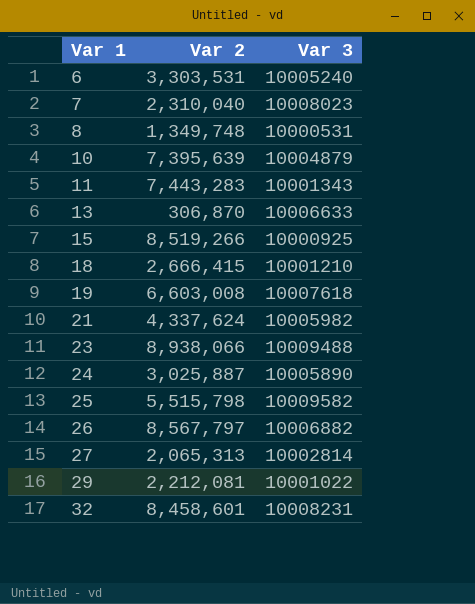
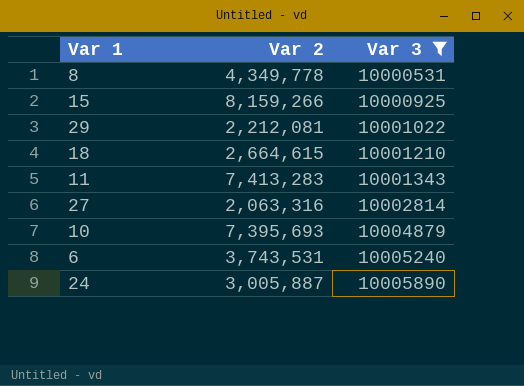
filter: none -> Var 3 <= 10005890
row order: Var 1 ascending -> Var 3 ascending
8 | Var 2: 1,349,748 -> 4,349,778
15 | Var 2: 8,519,266 -> 8,159,266
18 | Var 2: 2,666,415 -> 2,664,615
11 | Var 2: 7,443,283 -> 7,413,283
27 | Var 2: 2,065,313 -> 2,063,316
10 | Var 2: 7,395,639 -> 7,395,693
6 | Var 2: 3,303,531 -> 3,743,531
24 | Var 2: 3,025,887 -> 3,005,887

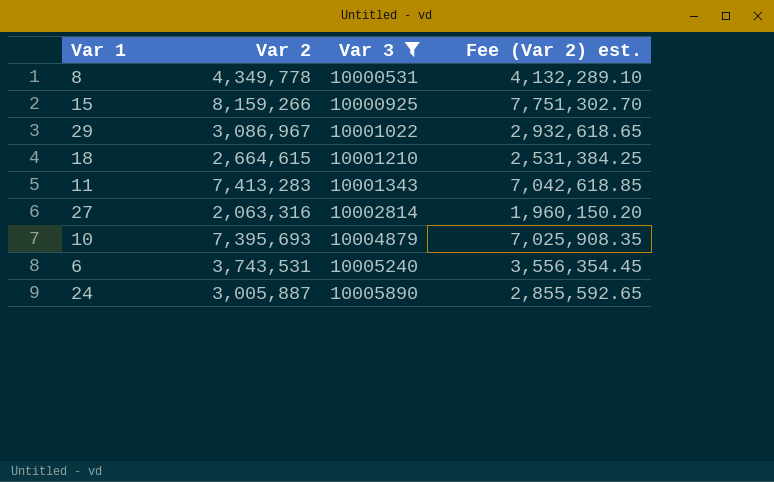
column Fee (Var 2) est. | formula: none -> [Var 2] * 0.95
29 | Var 2: 2,212,081 -> 3,086,967

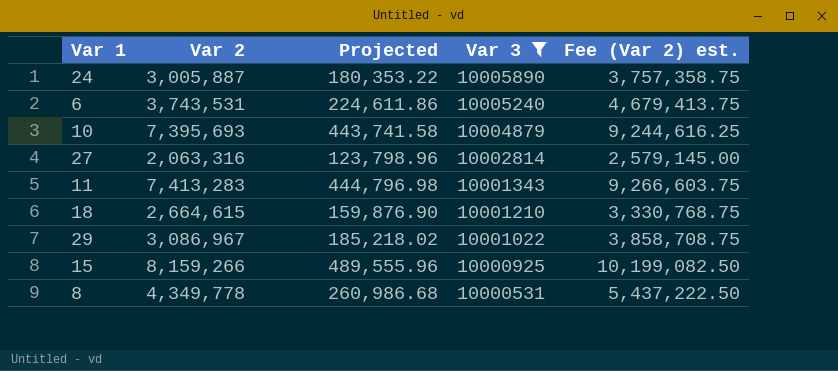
row order: Var 3 ascending -> Var 3 descending
column Projected | formula: none -> [Var 2] * 0.06
column Fee (Var 2) est. | formula: [Var 2] * 0.95 -> [Var 2] * 1.25

